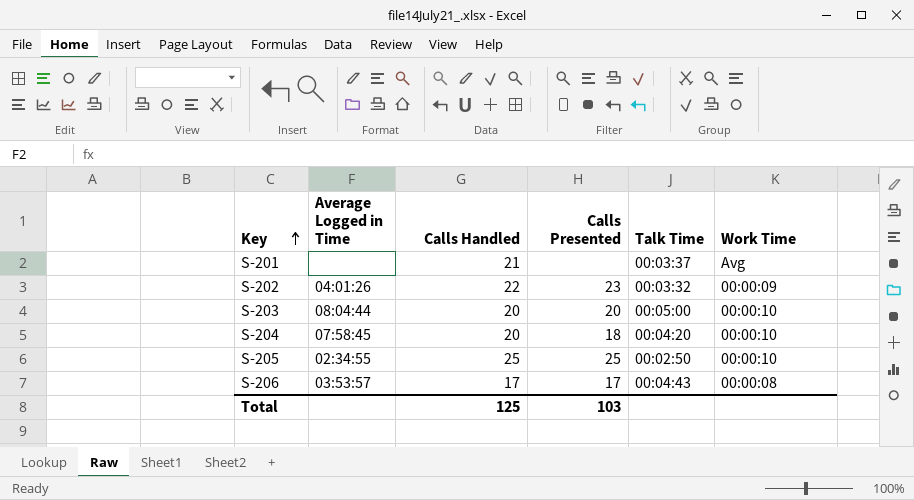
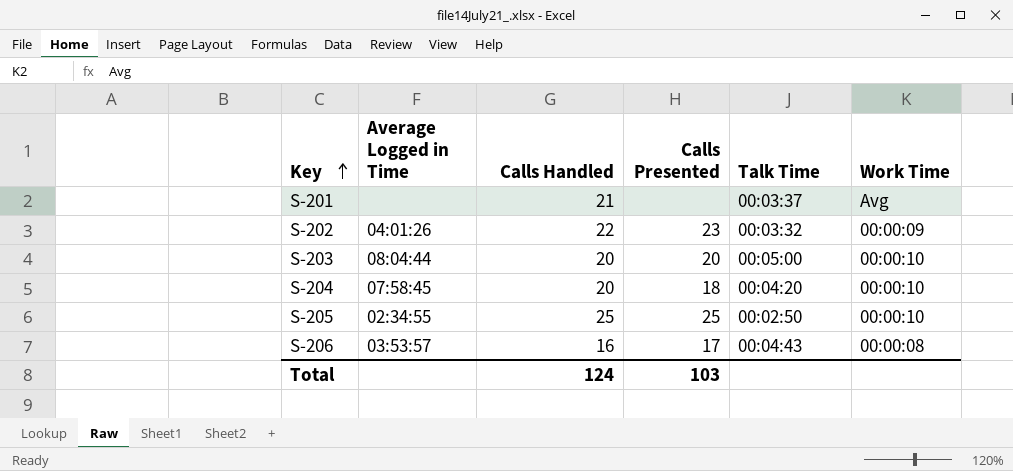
S-206 | Calls Handled: 17 -> 16
Total | Calls Handled: 125 -> 124

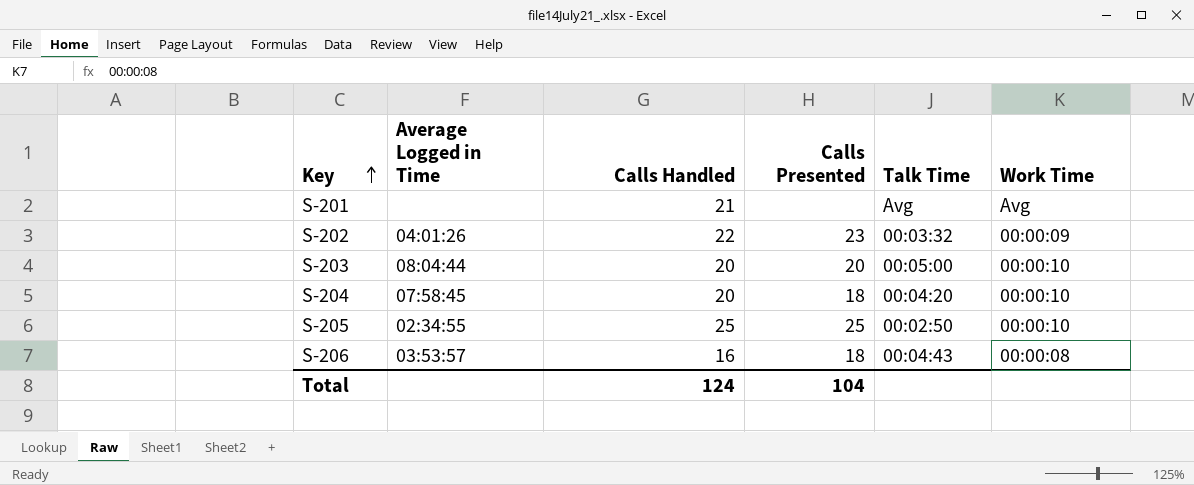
S-201 | Talk Time: 00:03:37 -> Avg
S-206 | Calls Presented: 17 -> 18
Total | Calls Presented: 103 -> 104

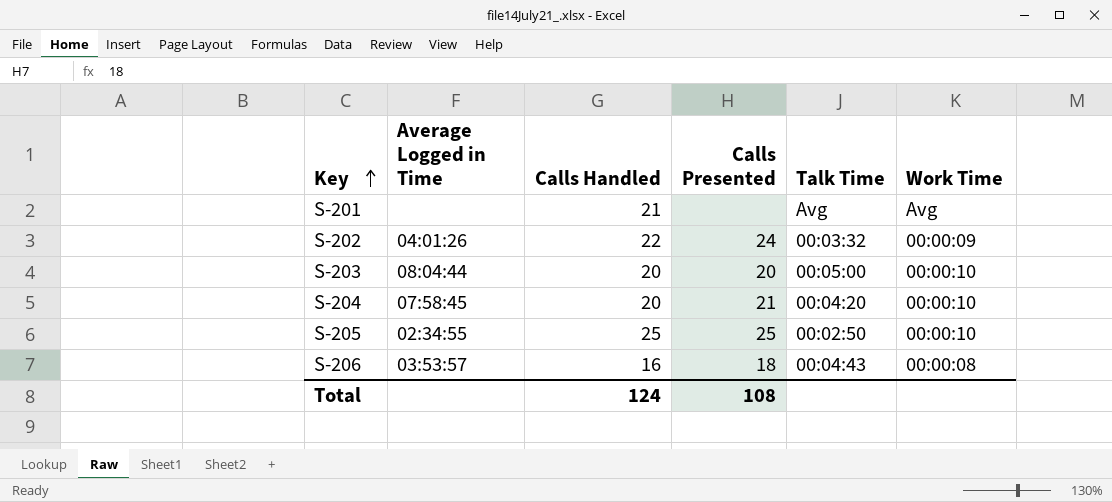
S-202 | Calls Presented: 23 -> 24
S-204 | Calls Presented: 18 -> 21
Total | Calls Presented: 104 -> 108

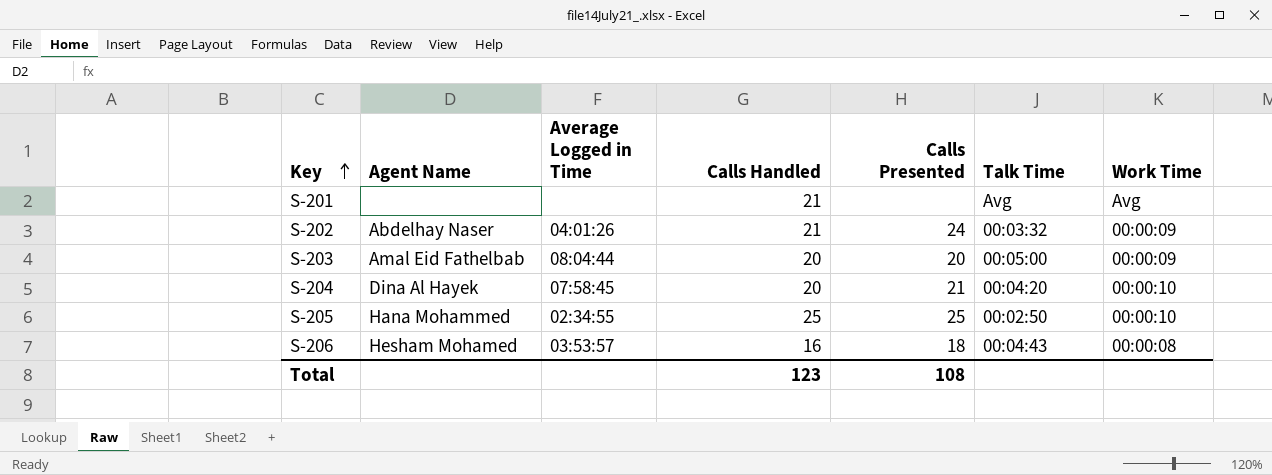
column Agent Name | position: none -> 2
S-202 | Calls Handled: 22 -> 21
S-203 | Work Time: 00:00:10 -> 00:00:09
Total | Calls Handled: 124 -> 123

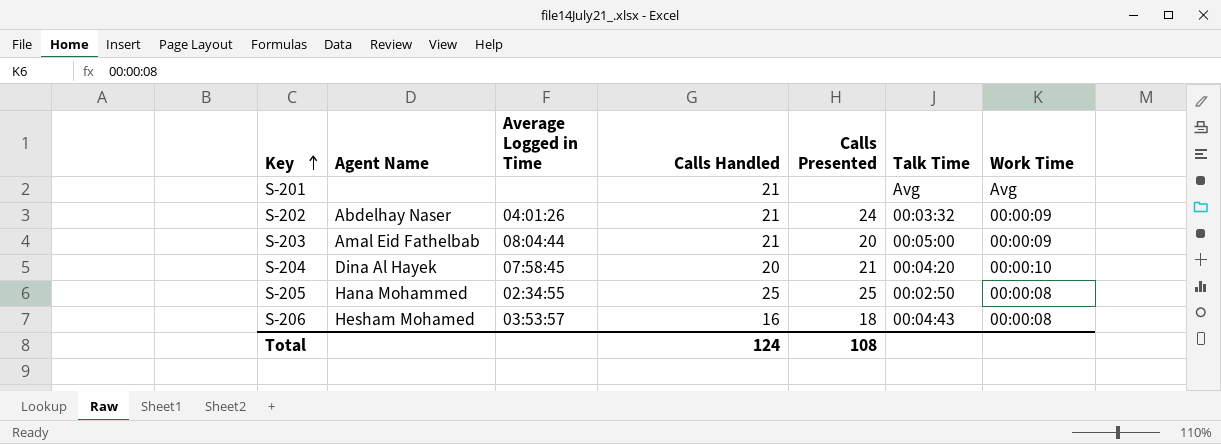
S-203 | Calls Handled: 20 -> 21
S-205 | Work Time: 00:00:10 -> 00:00:08
Total | Calls Handled: 123 -> 124

